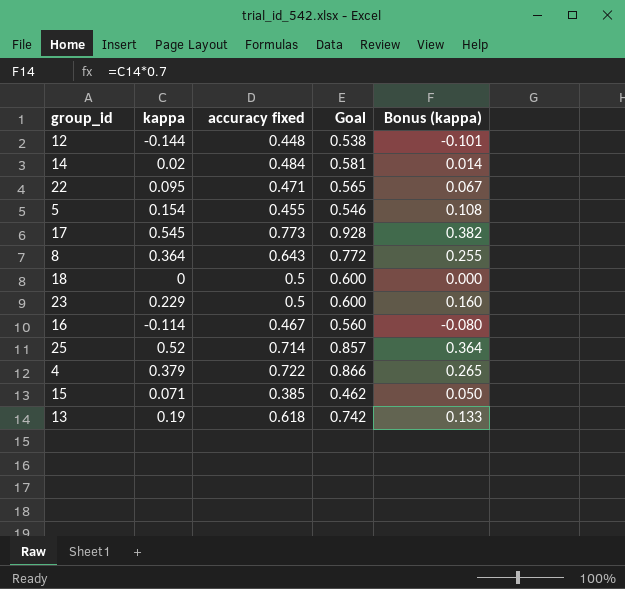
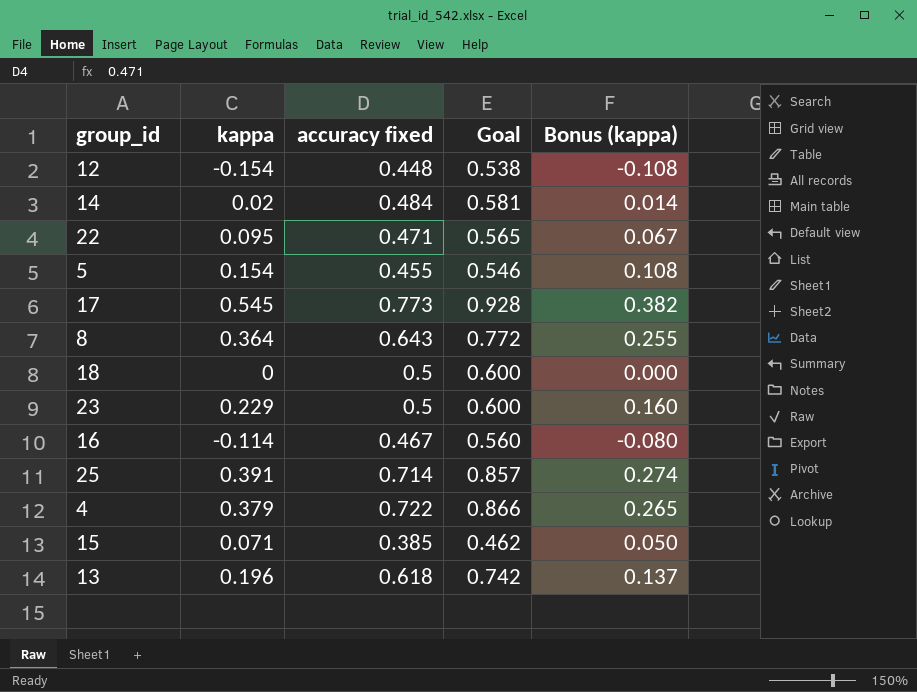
12 | kappa: -0.144 -> -0.154
12 | Bonus (kappa): -0.101 -> -0.108
25 | kappa: 0.52 -> 0.391
25 | Bonus (kappa): 0.364 -> 0.274
13 | kappa: 0.19 -> 0.196
13 | Bonus (kappa): 0.133 -> 0.137

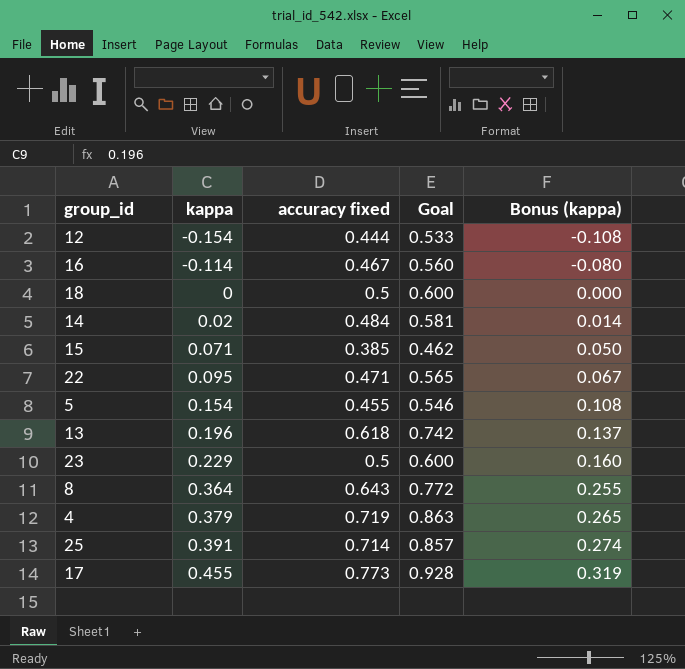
row order: none -> kappa ascending
12 | accuracy fixed: 0.448 -> 0.444
12 | Goal: 0.538 -> 0.533
4 | accuracy fixed: 0.722 -> 0.719
4 | Goal: 0.866 -> 0.863
17 | kappa: 0.545 -> 0.455
17 | Bonus (kappa): 0.382 -> 0.319

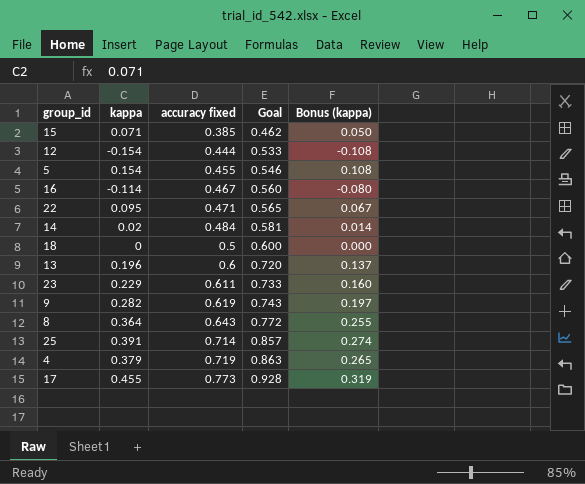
row order: kappa ascending -> accuracy fixed ascending
13 | accuracy fixed: 0.618 -> 0.6
13 | Goal: 0.742 -> 0.720
23 | accuracy fixed: 0.5 -> 0.611
23 | Goal: 0.600 -> 0.733
row 9: none -> 0.282 | 0.619 | 0.743 | 0.197

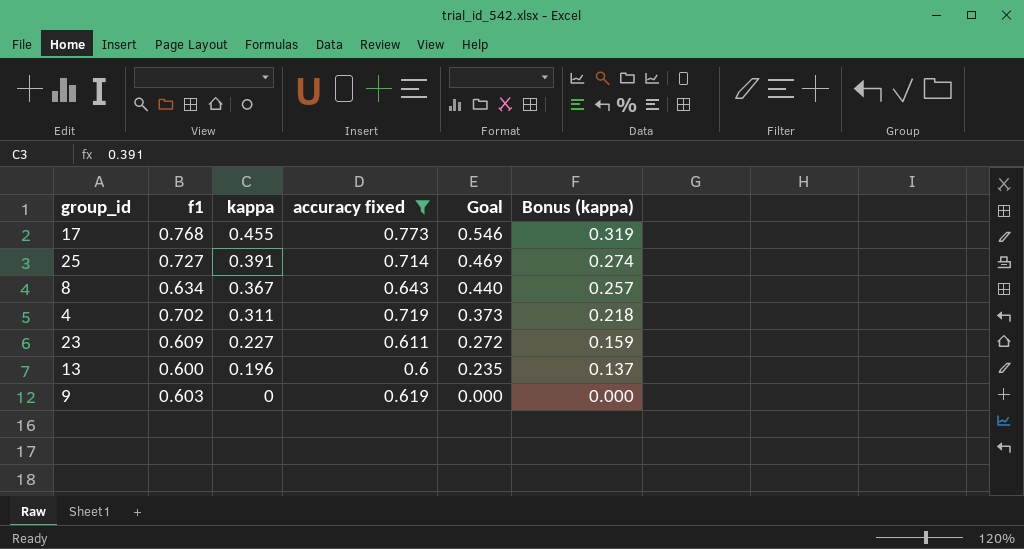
filter: none -> accuracy fixed >= 0.6
row order: accuracy fixed ascending -> kappa descending
column f1 | position: none -> 2
column Goal | formula: [accuracy fixed] * 1.2 -> [kappa] * 1.2
8 | kappa: 0.364 -> 0.367
8 | Bonus (kappa): 0.255 -> 0.257
4 | kappa: 0.379 -> 0.311
4 | Bonus (kappa): 0.265 -> 0.218
23 | kappa: 0.229 -> 0.227
23 | Bonus (kappa): 0.160 -> 0.159
9 | kappa: 0.282 -> 0
9 | Bonus (kappa): 0.197 -> 0.000

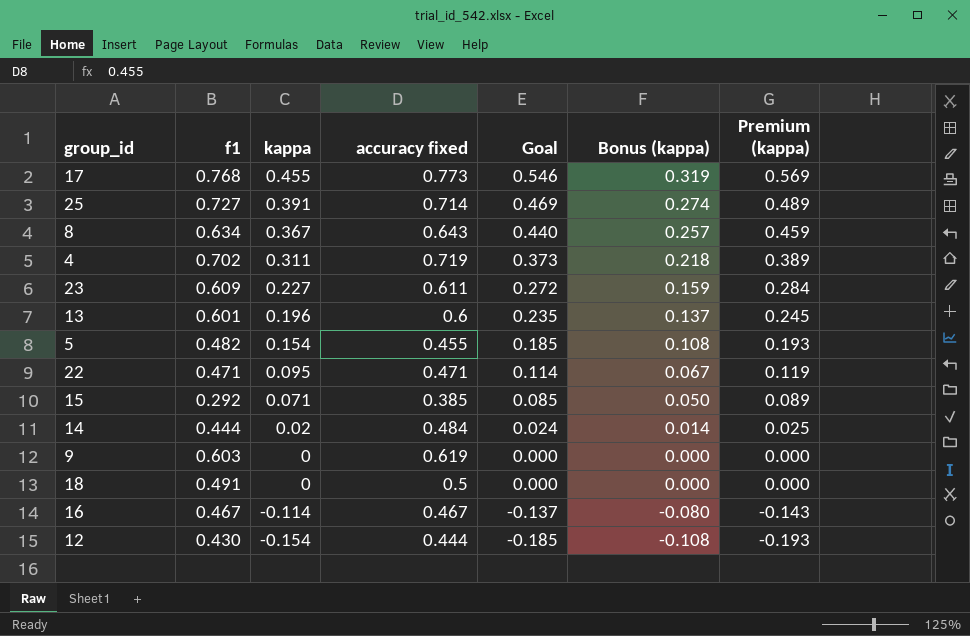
filter: accuracy fixed >= 0.6 -> none
column Premium (kappa) | formula: none -> [kappa] * 1.25
13 | f1: 0.600 -> 0.601

